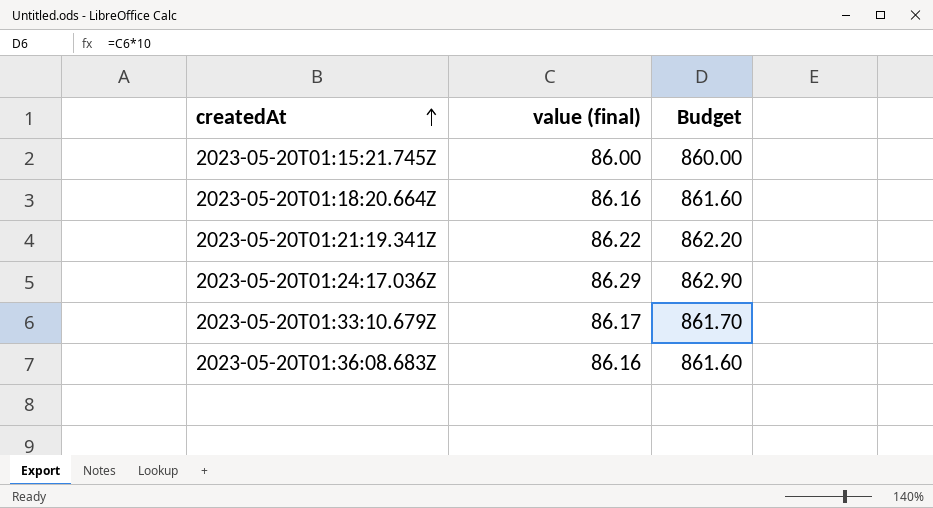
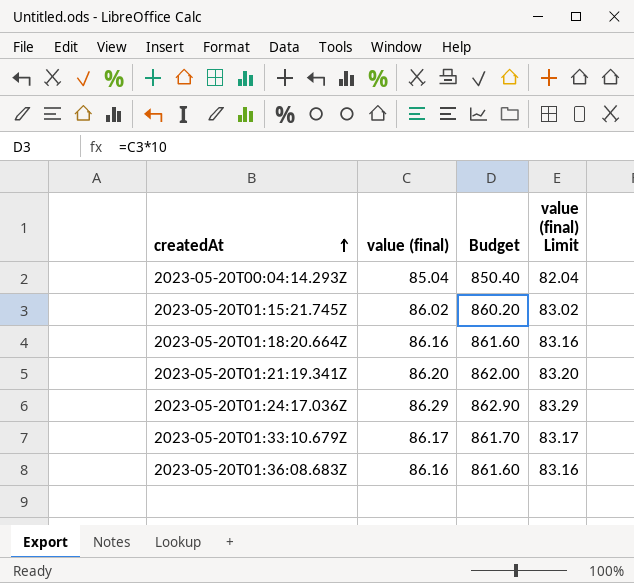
column value (final) Limit | formula: none -> [value (final)] - 3
row 2023-05-20T00:04:14.293Z: none -> 85.04 | 850.40 | 82.04
2023-05-20T01:15:21.745Z | value (final): 86.00 -> 86.02
2023-05-20T01:15:21.745Z | Budget: 860.00 -> 860.20
2023-05-20T01:21:19.341Z | value (final): 86.22 -> 86.20
2023-05-20T01:21:19.341Z | Budget: 862.20 -> 862.00

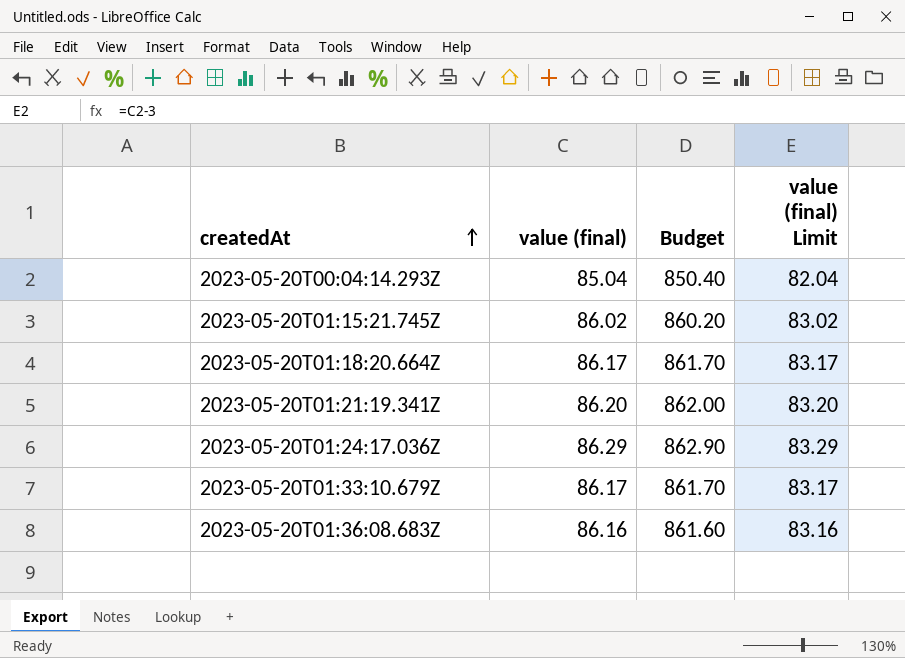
2023-05-20T01:18:20.664Z | value (final): 86.16 -> 86.17
2023-05-20T01:18:20.664Z | Budget: 861.60 -> 861.70
2023-05-20T01:18:20.664Z | value (final) Limit: 83.16 -> 83.17

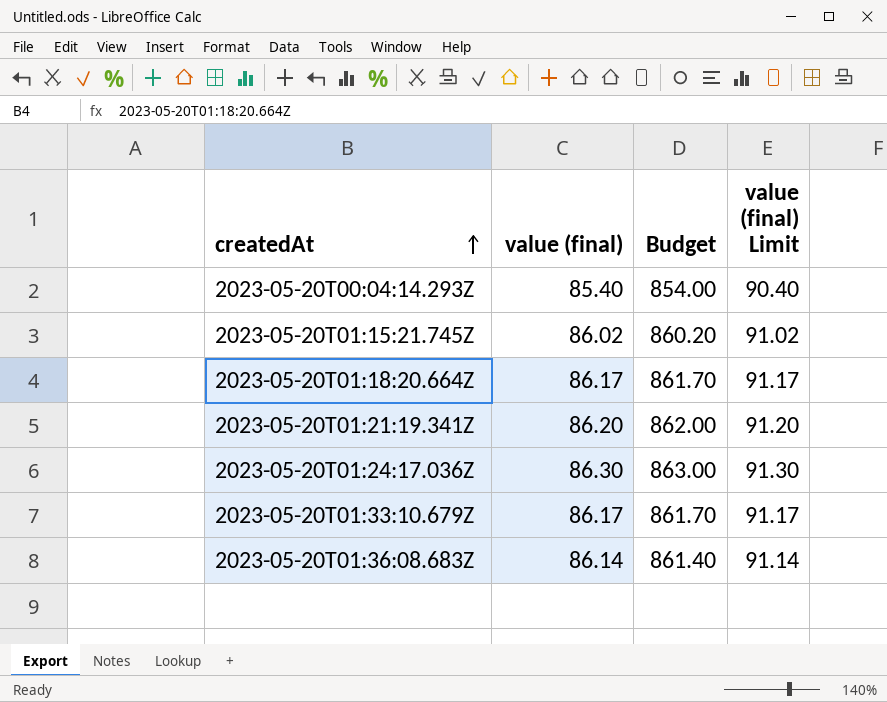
column value (final) Limit | formula: [value (final)] - 3 -> [value (final)] + 5
2023-05-20T00:04:14.293Z | value (final): 85.04 -> 85.40
2023-05-20T00:04:14.293Z | Budget: 850.40 -> 854.00
2023-05-20T01:24:17.036Z | value (final): 86.29 -> 86.30
2023-05-20T01:24:17.036Z | Budget: 862.90 -> 863.00
2023-05-20T01:36:08.683Z | value (final): 86.16 -> 86.14
2023-05-20T01:36:08.683Z | Budget: 861.60 -> 861.40

